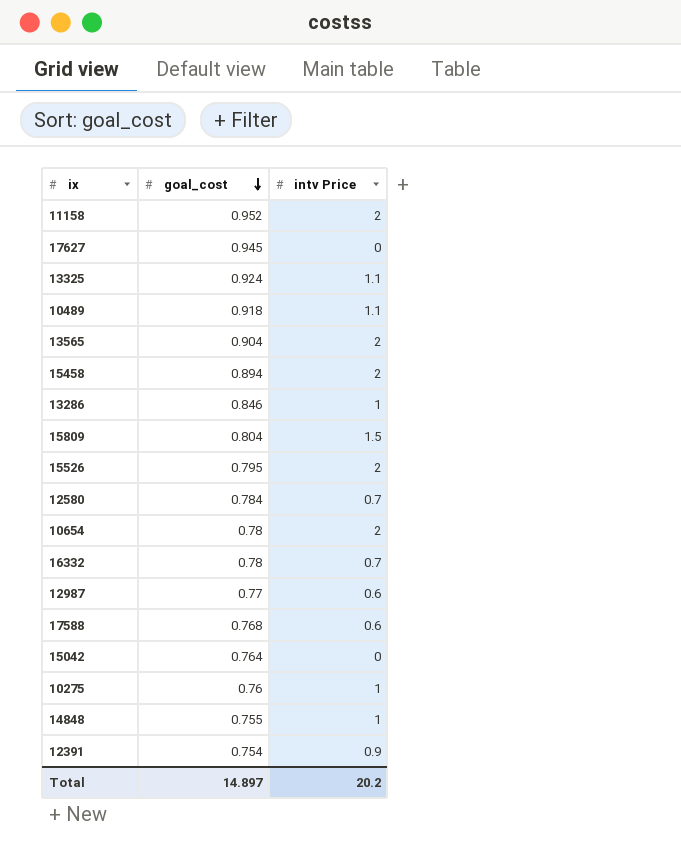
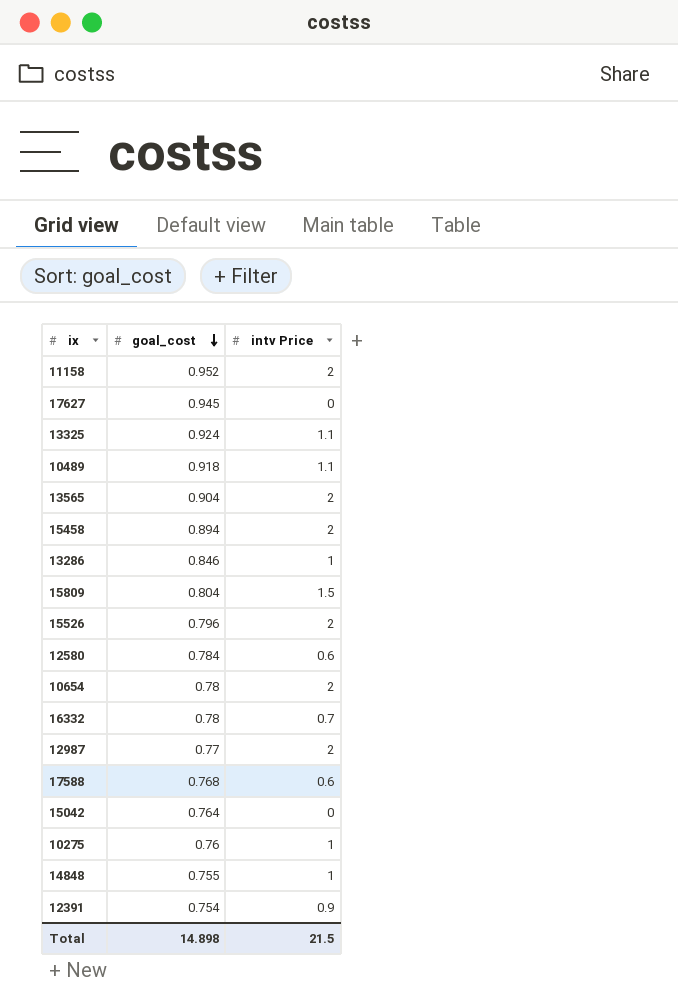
15526 | goal_cost: 0.795 -> 0.796
12580 | intv Price: 0.7 -> 0.6
12987 | intv Price: 0.6 -> 2
Total | goal_cost: 14.897 -> 14.898
Total | intv Price: 20.2 -> 21.5

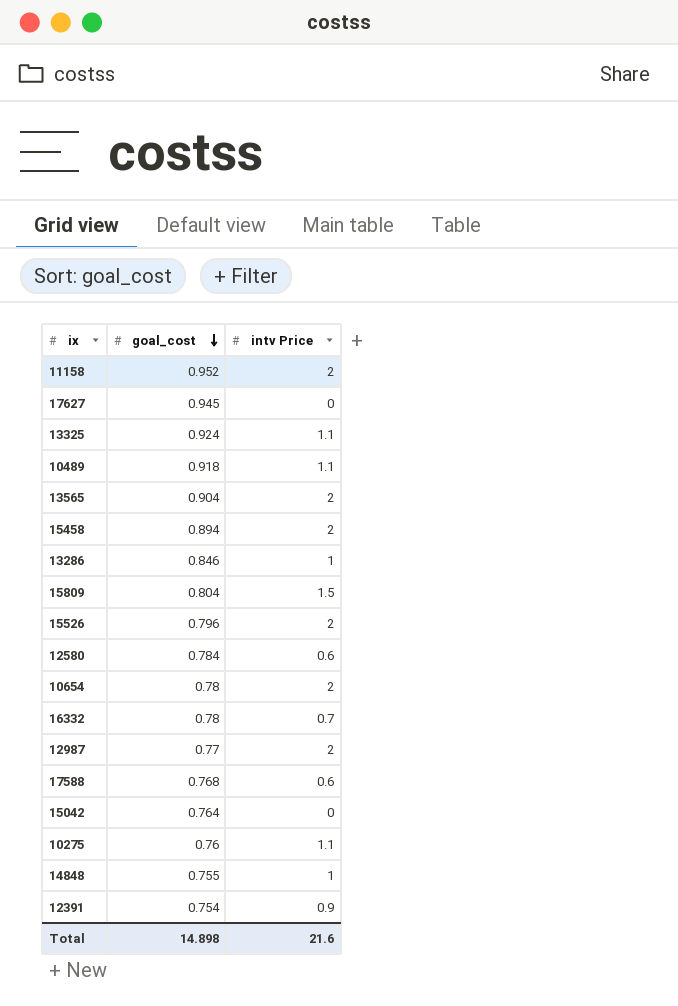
10275 | intv Price: 1 -> 1.1
Total | intv Price: 21.5 -> 21.6

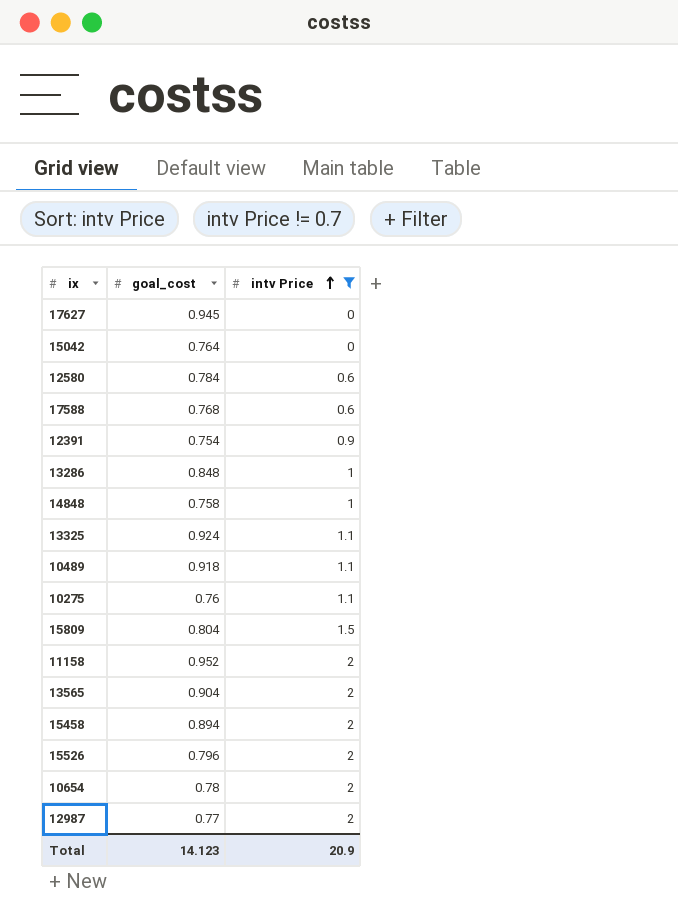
filter: none -> intv Price != 0.7
row order: goal_cost descending -> intv Price ascending
13286 | goal_cost: 0.846 -> 0.848
14848 | goal_cost: 0.755 -> 0.758
Total | goal_cost: 14.898 -> 14.123
Total | intv Price: 21.6 -> 20.9

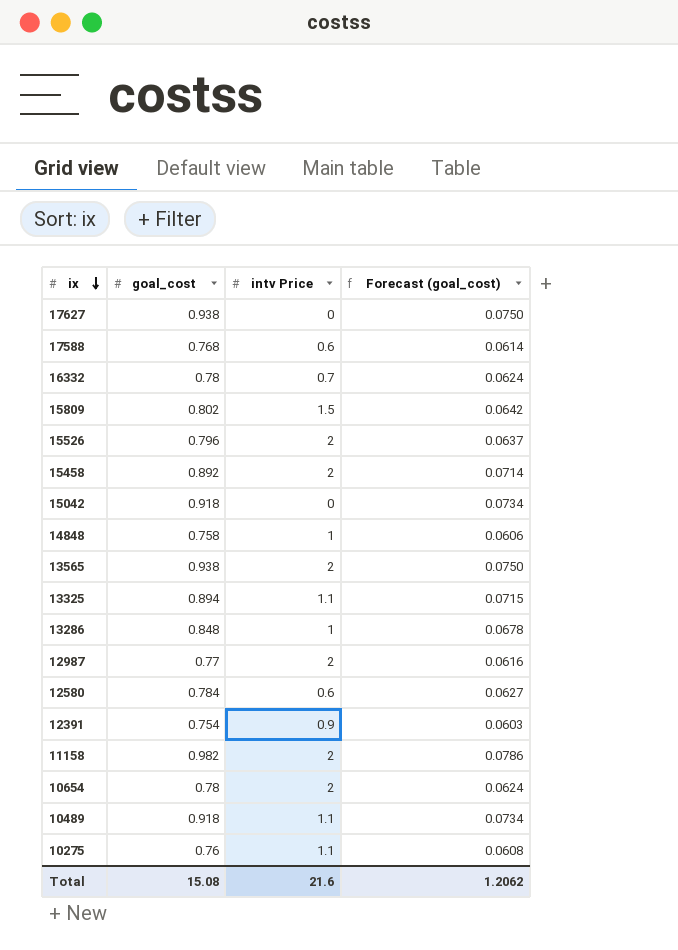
filter: intv Price != 0.7 -> none
row order: intv Price ascending -> ix descending
column Forecast (goal_cost) | formula: none -> [goal_cost] * 0.08
17627 | goal_cost: 0.945 -> 0.938
15809 | goal_cost: 0.804 -> 0.802
15458 | goal_cost: 0.894 -> 0.892
15042 | goal_cost: 0.764 -> 0.918
13565 | goal_cost: 0.904 -> 0.938
13325 | goal_cost: 0.924 -> 0.894
11158 | goal_cost: 0.952 -> 0.982
Total | goal_cost: 14.123 -> 15.08
Total | intv Price: 20.9 -> 21.6

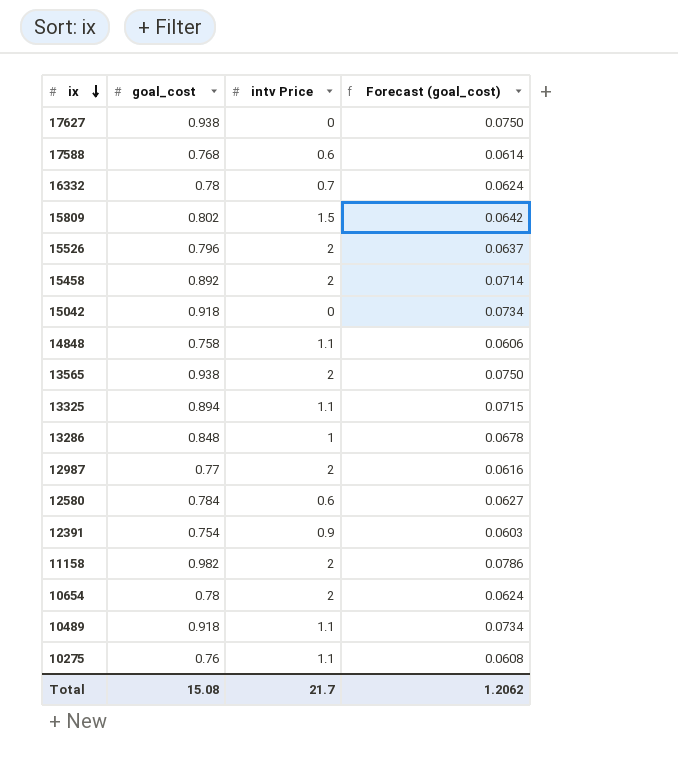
14848 | intv Price: 1 -> 1.1
Total | intv Price: 21.6 -> 21.7

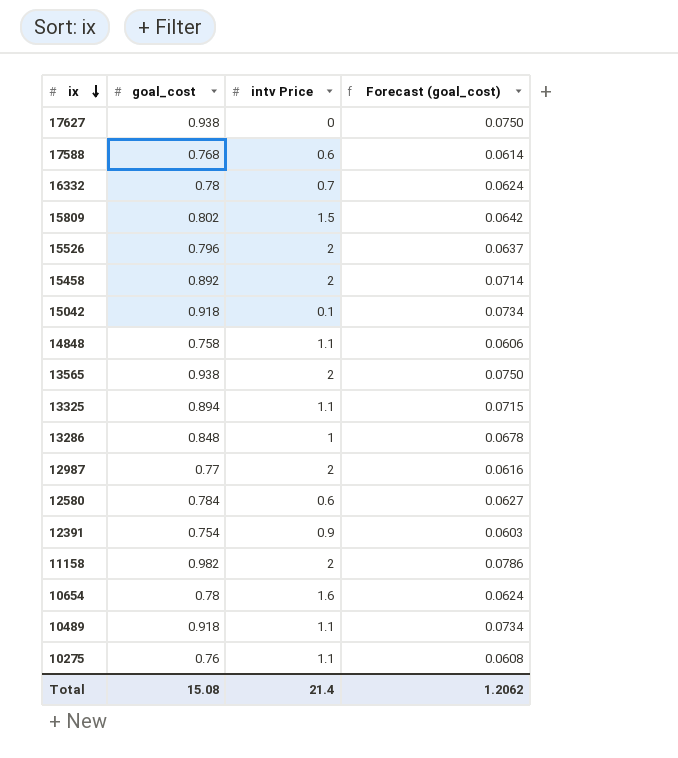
15042 | intv Price: 0 -> 0.1
10654 | intv Price: 2 -> 1.6
Total | intv Price: 21.7 -> 21.4

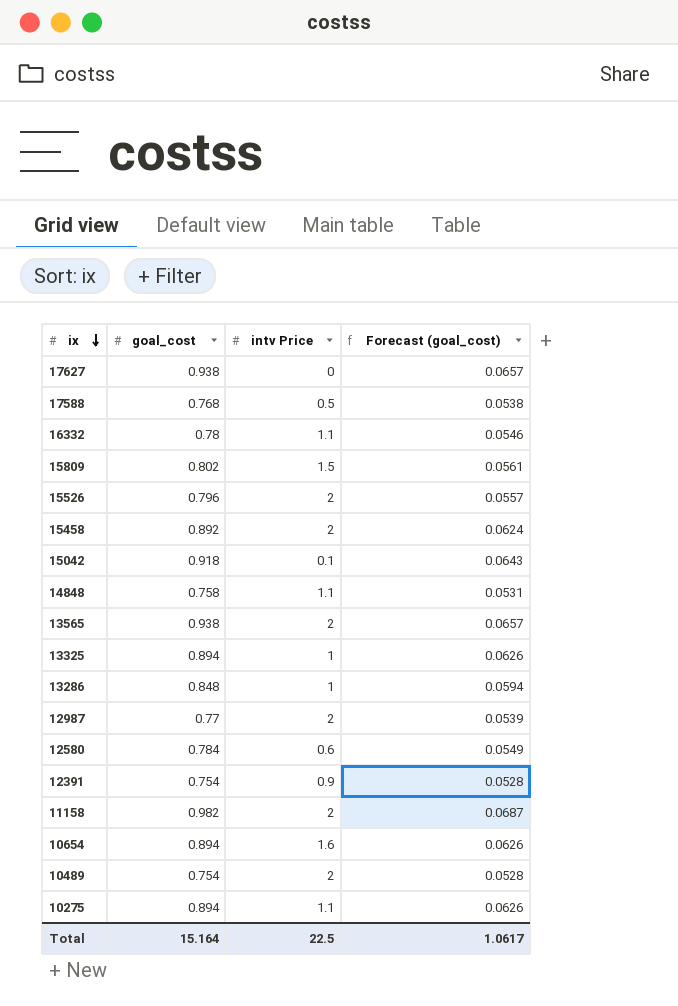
column Forecast (goal_cost) | formula: [goal_cost] * 0.08 -> [goal_cost] * 0.07
17588 | intv Price: 0.6 -> 0.5
16332 | intv Price: 0.7 -> 1.1
13325 | intv Price: 1.1 -> 1
10654 | goal_cost: 0.78 -> 0.894
10489 | goal_cost: 0.918 -> 0.754
10489 | intv Price: 1.1 -> 2
10275 | goal_cost: 0.76 -> 0.894
Total | goal_cost: 15.08 -> 15.164
Total | intv Price: 21.4 -> 22.5
Total | Forecast (goal_cost): 1.2062 -> 1.0617

